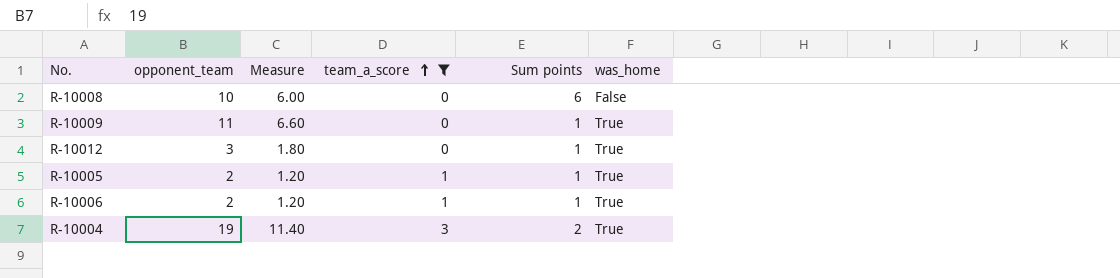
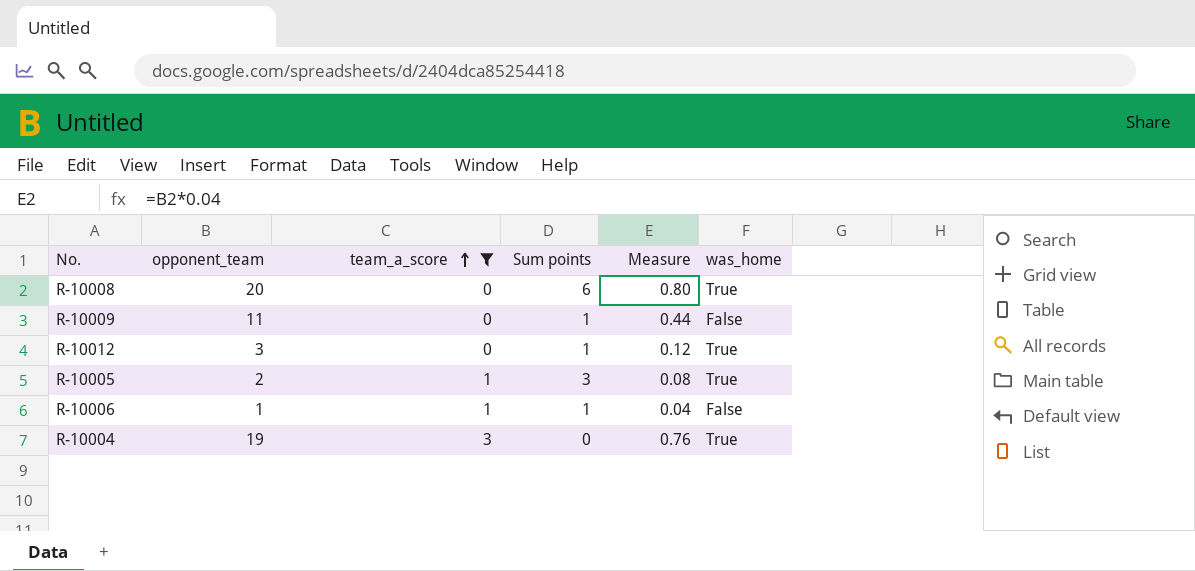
column Measure | formula: [opponent_team] * 0.6 -> [opponent_team] * 0.04
column Measure | position: 3 -> 5
R-10008 | opponent_team: 10 -> 20
R-10008 | was_home: False -> True
R-10009 | was_home: True -> False
R-10005 | Sum points: 1 -> 3
R-10006 | opponent_team: 2 -> 1
R-10006 | was_home: True -> False
R-10004 | Sum points: 2 -> 0

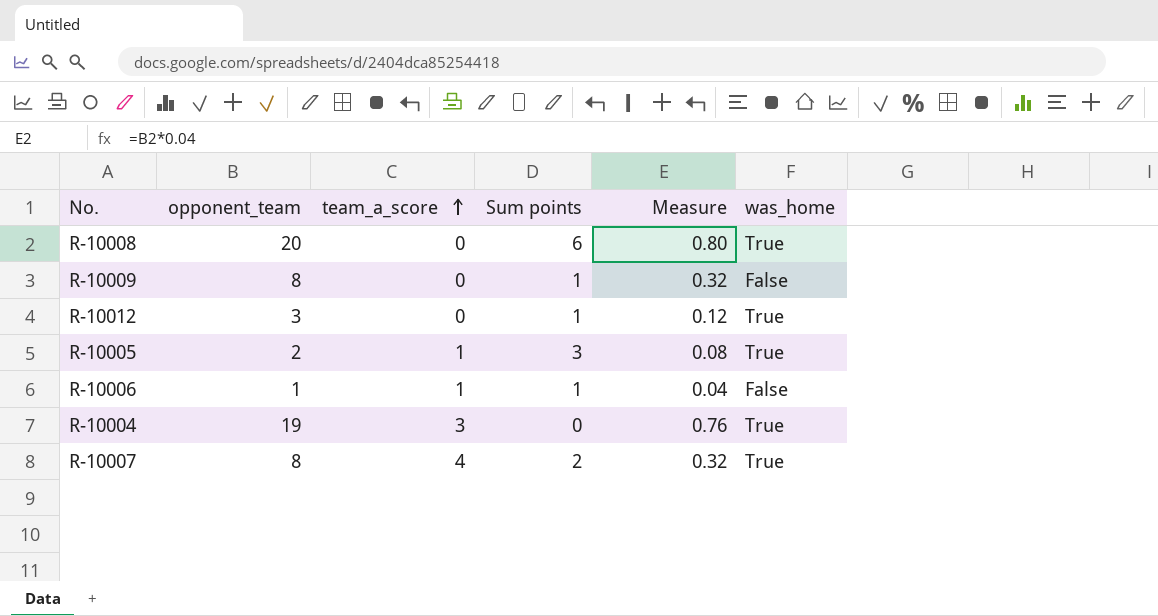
filter: team_a_score != 4 -> none
R-10009 | opponent_team: 11 -> 8
R-10009 | Measure: 0.44 -> 0.32

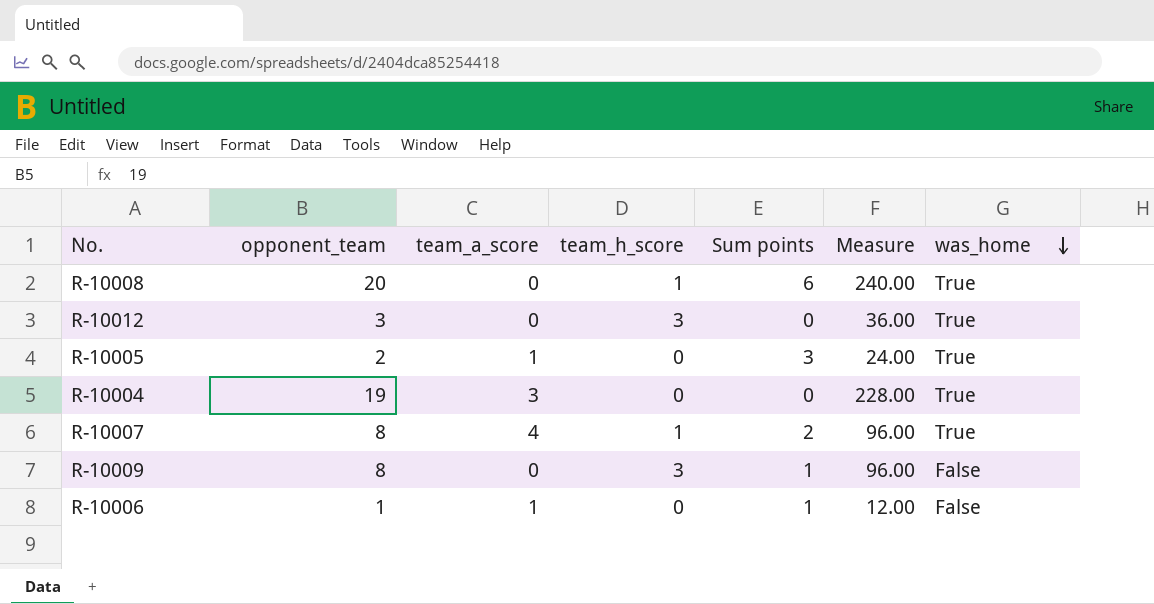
row order: team_a_score ascending -> was_home descending
column team_h_score | position: none -> 4
column Measure | formula: [opponent_team] * 0.04 -> [opponent_team] * 12
R-10012 | Sum points: 1 -> 0

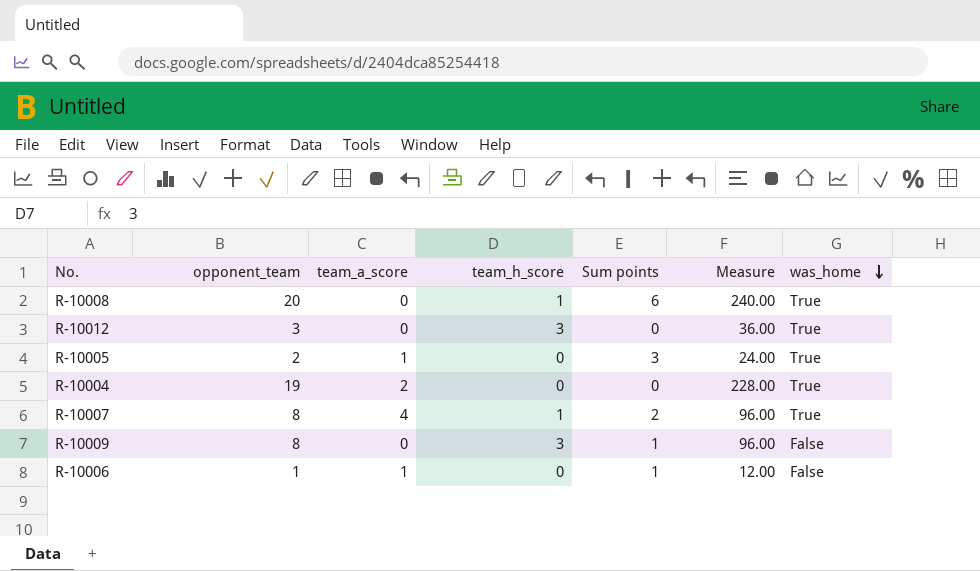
R-10004 | team_a_score: 3 -> 2

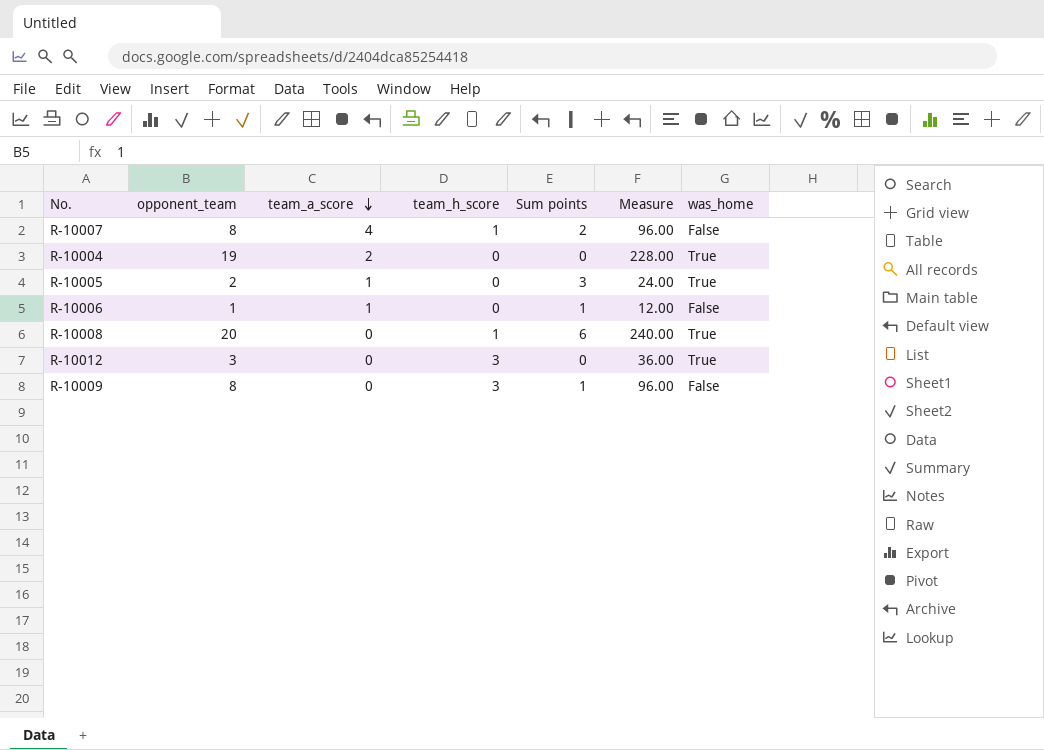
row order: was_home descending -> team_a_score descending
R-10007 | was_home: True -> False

